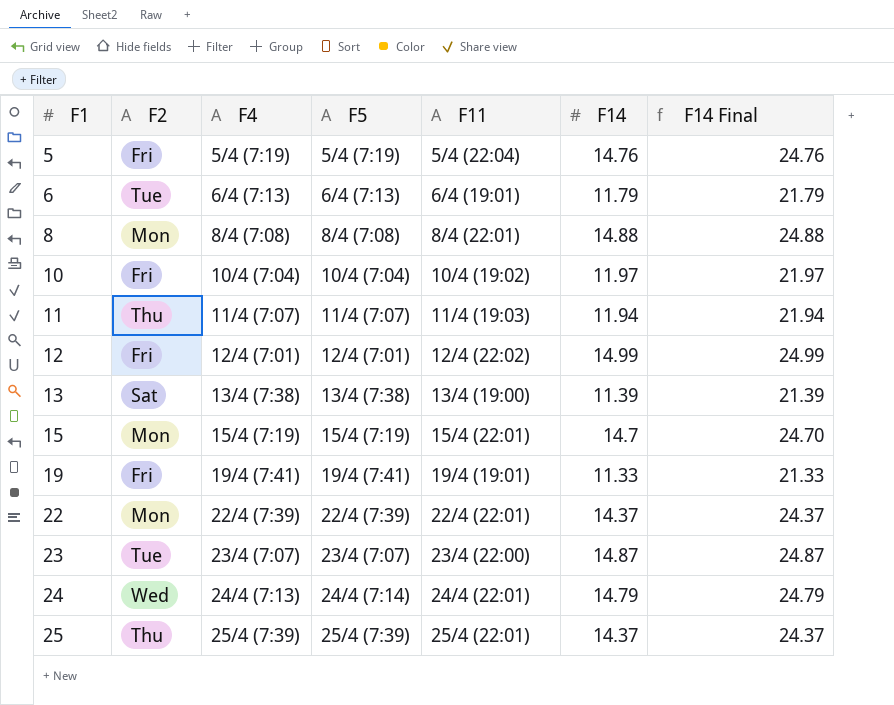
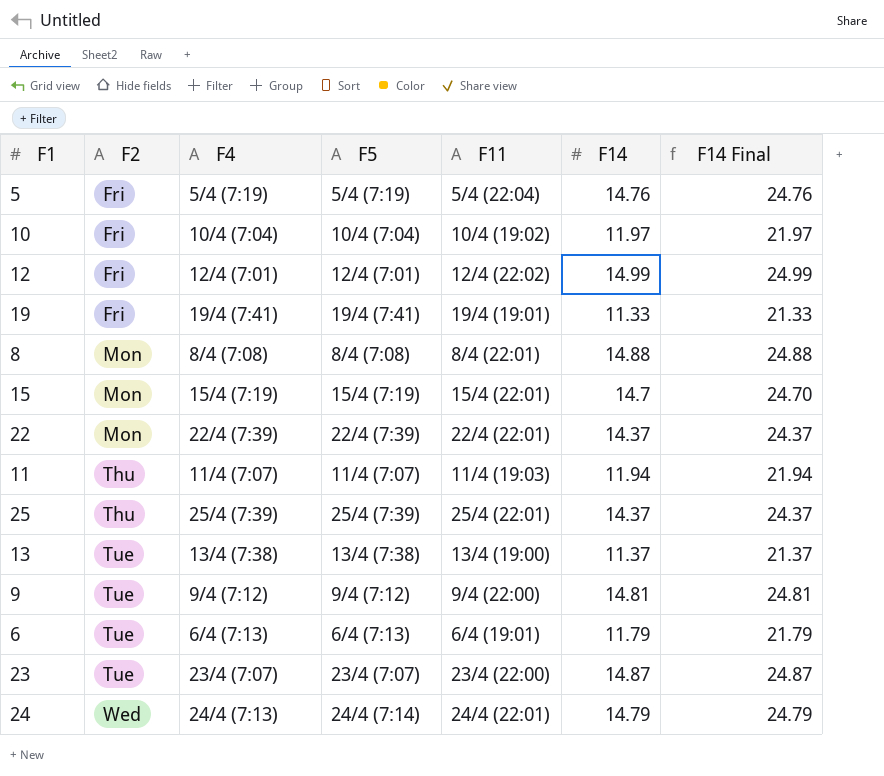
row order: F1 ascending -> F2 ascending
13 | F2: Sat -> Tue
13 | F14: 11.39 -> 11.37
13 | F14 Final: 21.39 -> 21.37
row 9: none -> Tue | 9/4 (7:12) | 9/4 (7:12) | 9/4 (22:00) | 14.81 | 24.81

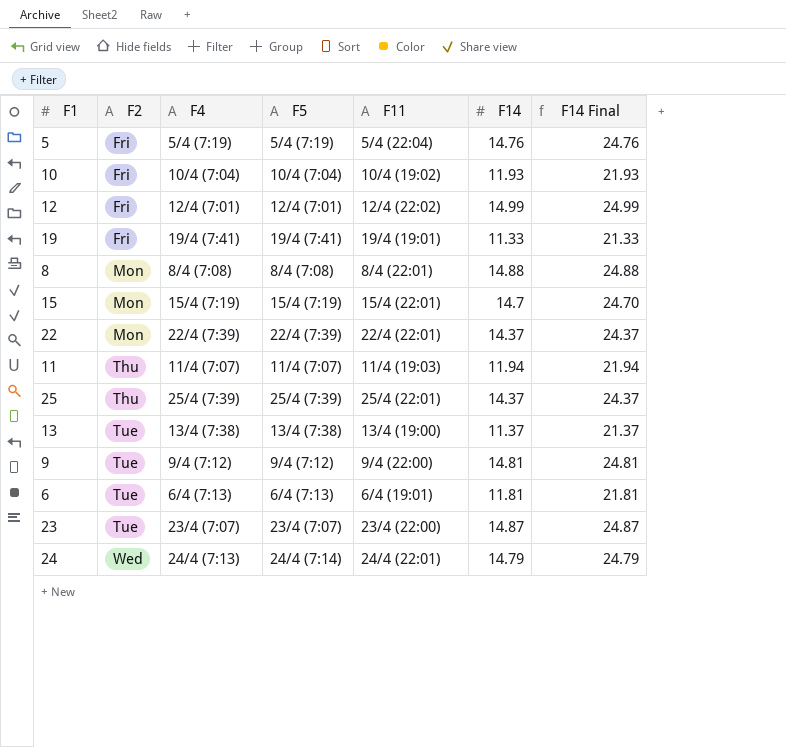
10 | F14: 11.97 -> 11.93
10 | F14 Final: 21.97 -> 21.93
6 | F14: 11.79 -> 11.81
6 | F14 Final: 21.79 -> 21.81

